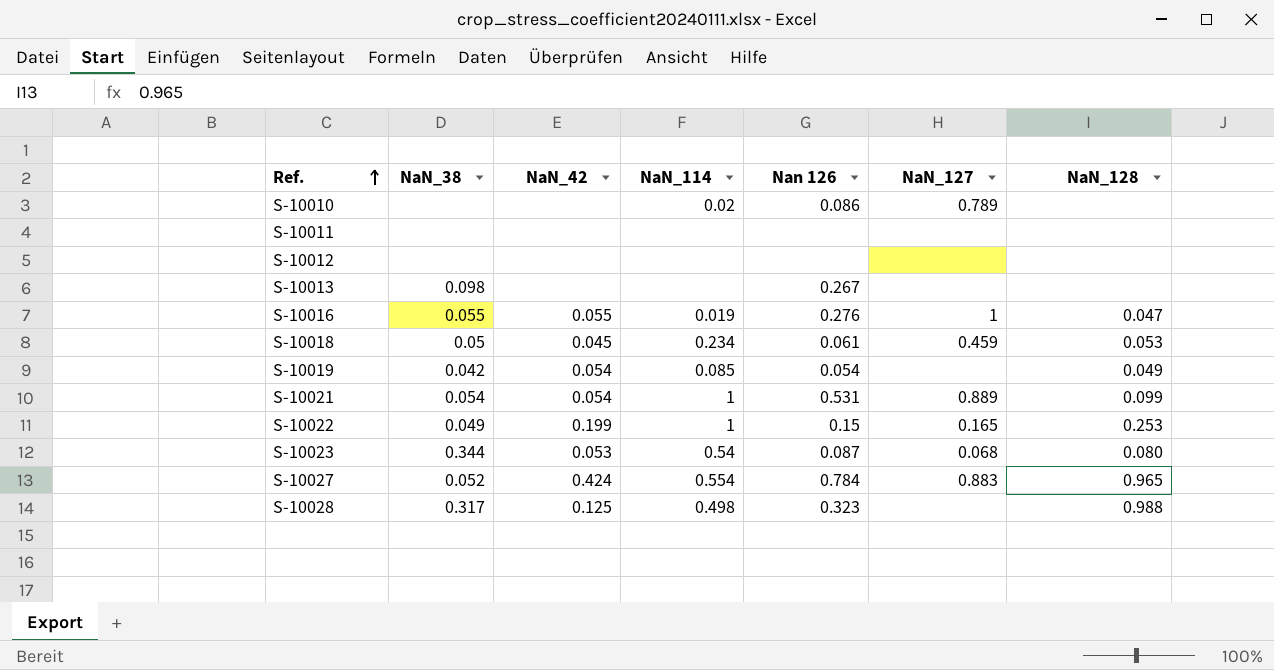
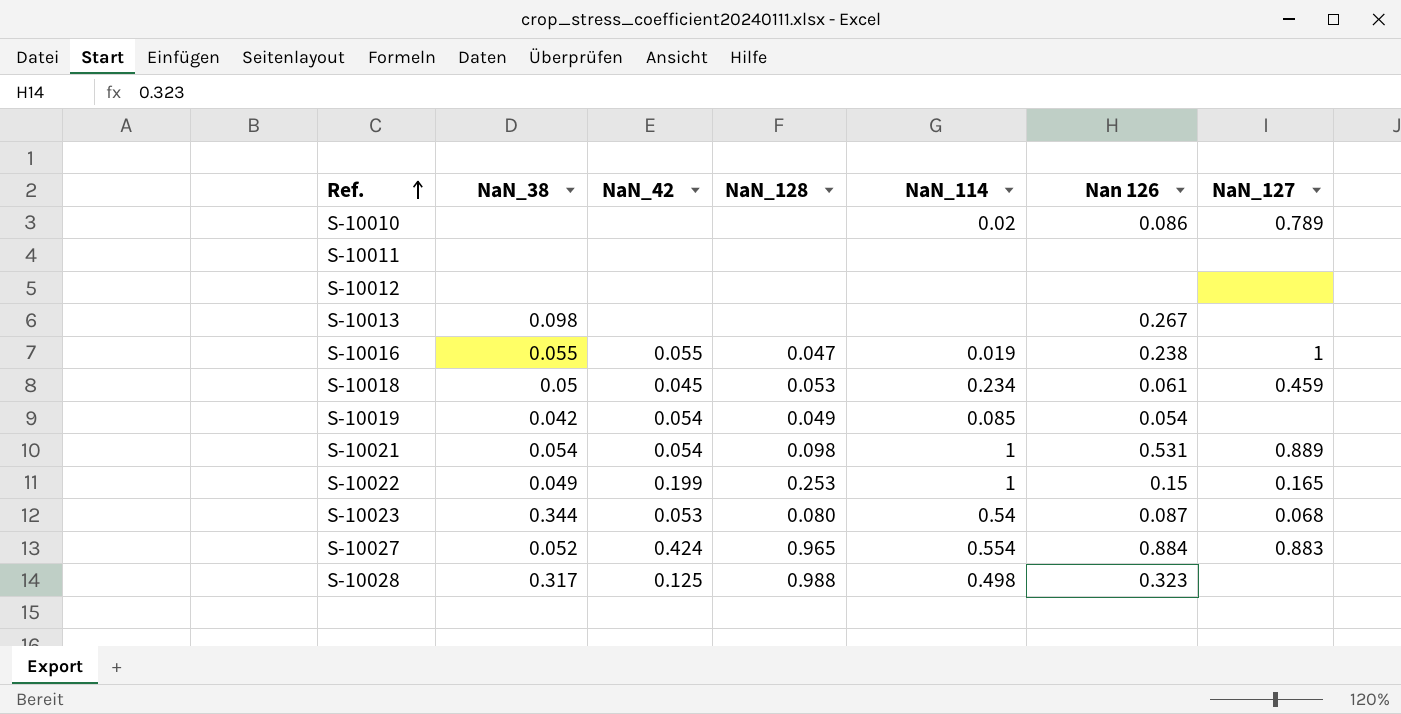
column NaN_128 | position: 7 -> 4
S-10016 | Nan 126: 0.276 -> 0.238
S-10021 | NaN_128: 0.099 -> 0.098
S-10027 | Nan 126: 0.784 -> 0.884

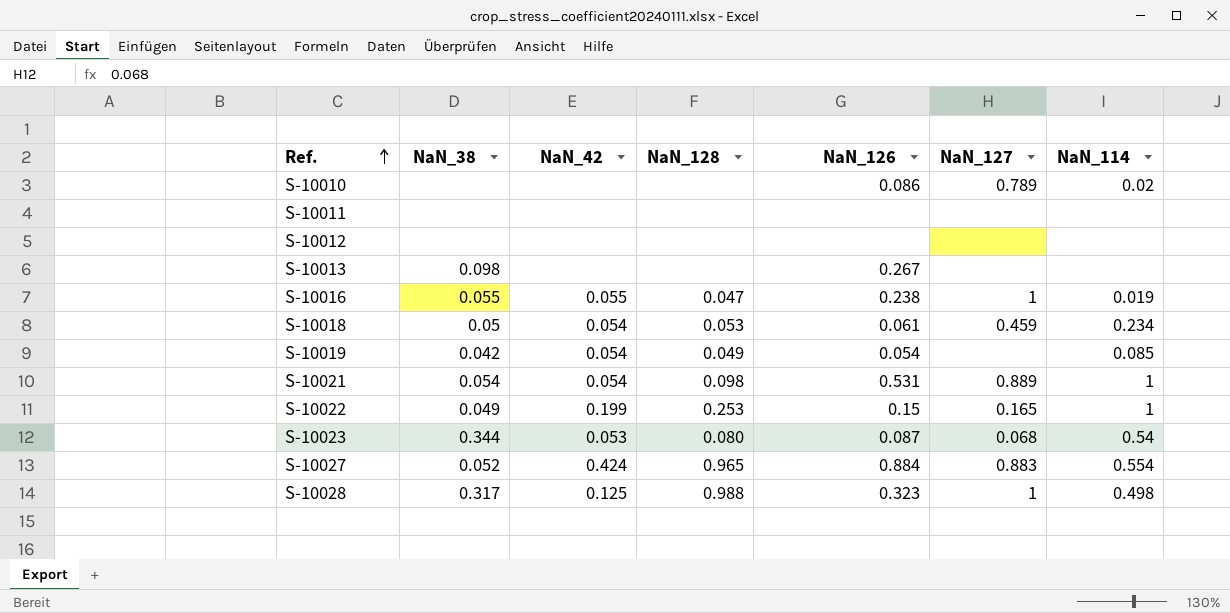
column name: Nan 126 -> NaN_126
column NaN_114 | position: 5 -> 7
S-10018 | NaN_42: 0.045 -> 0.054
S-10028 | NaN_127: none -> 1

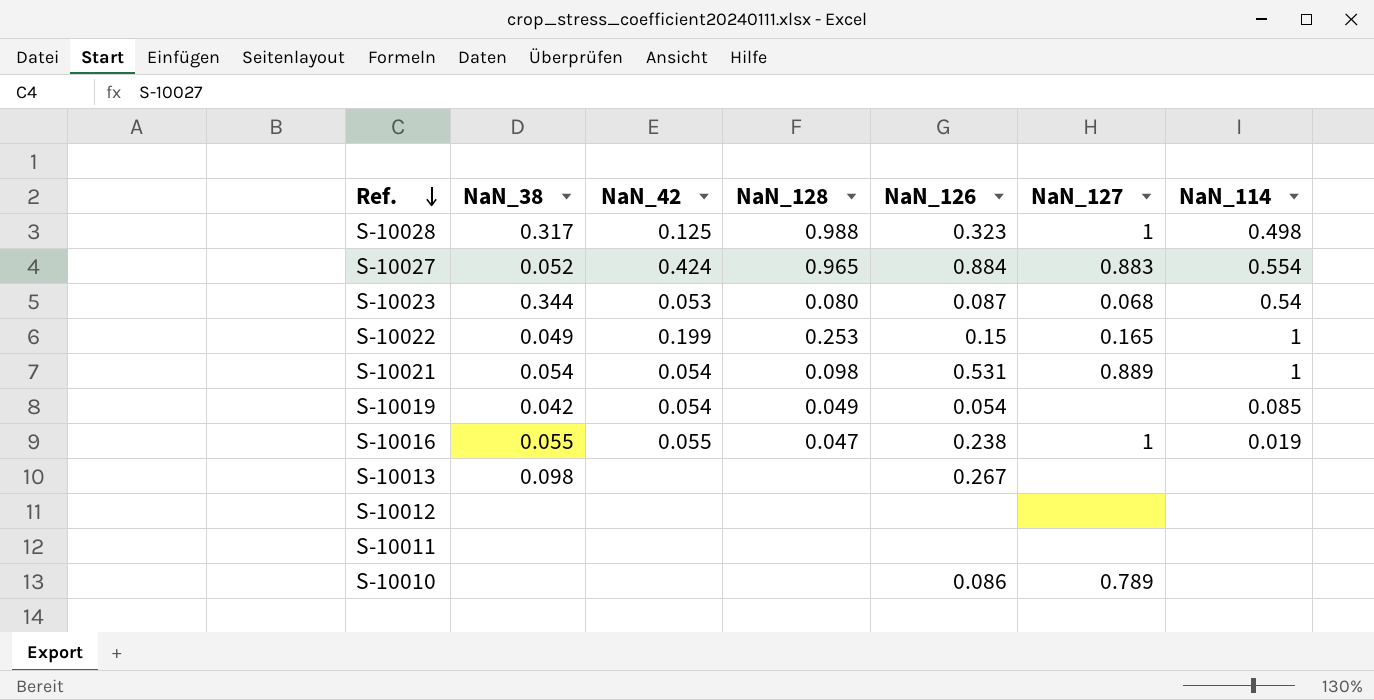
row order: Ref. ascending -> Ref. descending
row S-10018: 0.05 | 0.054 | 0.053 | 0.061 | 0.459 | 0.234 -> none
S-10010 | NaN_114: 0.02 -> none

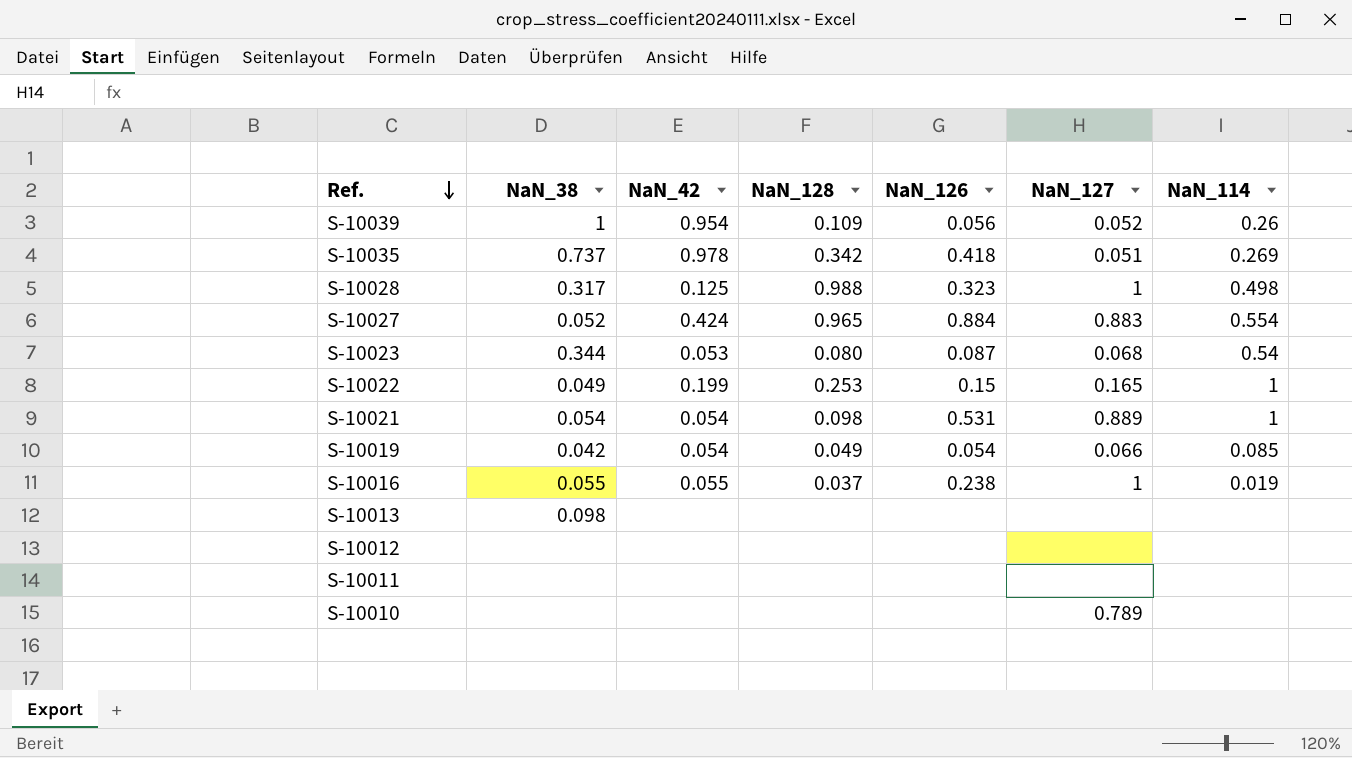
row S-10039: none -> 1 | 0.954 | 0.109 | 0.056 | 0.052 | 0.26
row S-10035: none -> 0.737 | 0.978 | 0.342 | 0.418 | 0.051 | 0.269
S-10019 | NaN_127: none -> 0.066
S-10016 | NaN_128: 0.047 -> 0.037
S-10013 | NaN_126: 0.267 -> none
S-10010 | NaN_126: 0.086 -> none

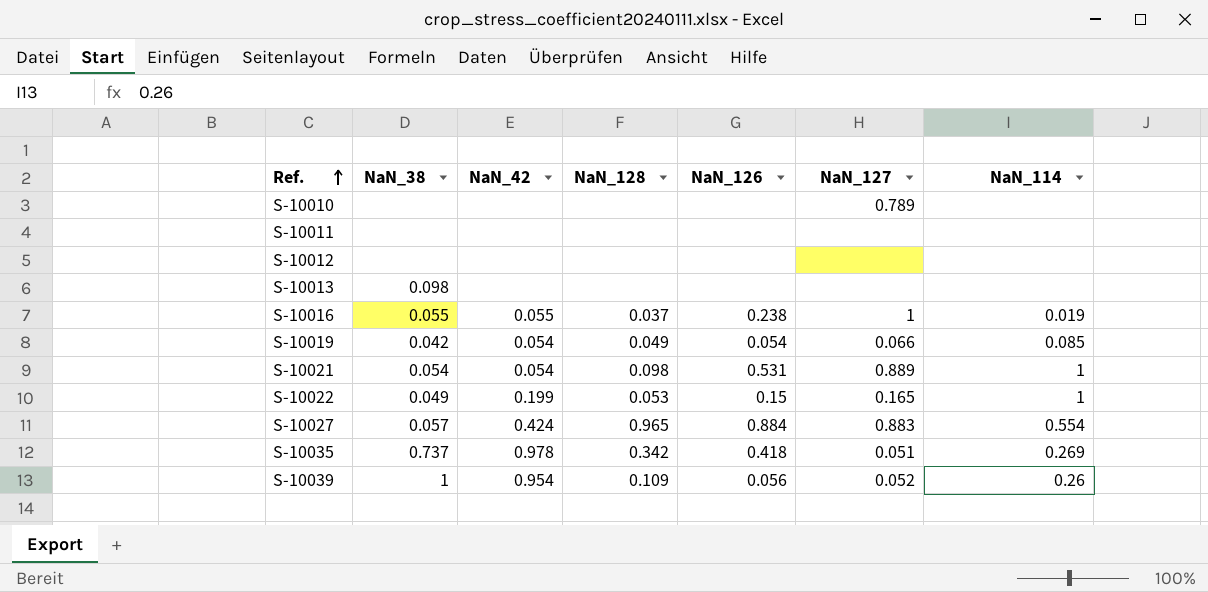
row order: Ref. descending -> Ref. ascending
row S-10028: 0.317 | 0.125 | 0.988 | 0.323 | 1 | 0.498 -> none
row S-10023: 0.344 | 0.053 | 0.080 | 0.087 | 0.068 | 0.54 -> none
S-10022 | NaN_128: 0.253 -> 0.053
S-10027 | NaN_38: 0.052 -> 0.057

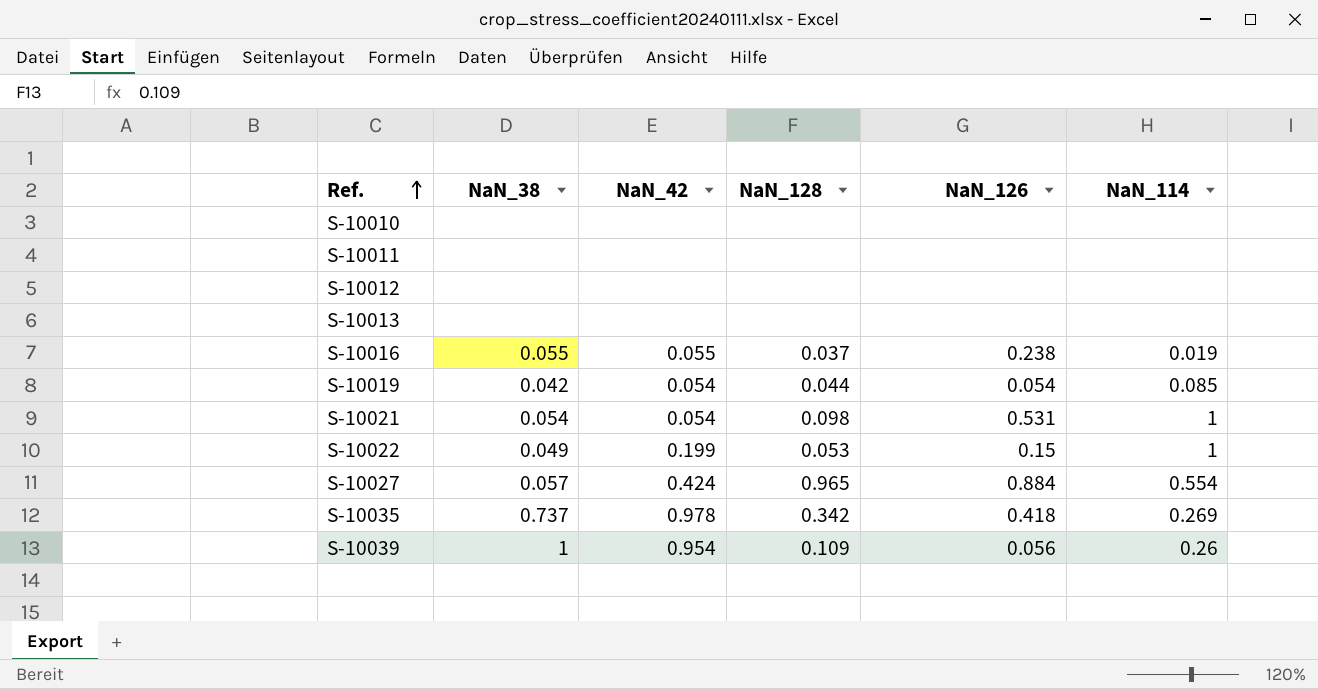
column NaN_127 | position: 6 -> none
S-10013 | NaN_38: 0.098 -> none
S-10019 | NaN_128: 0.049 -> 0.044

